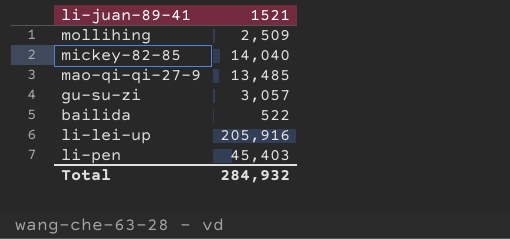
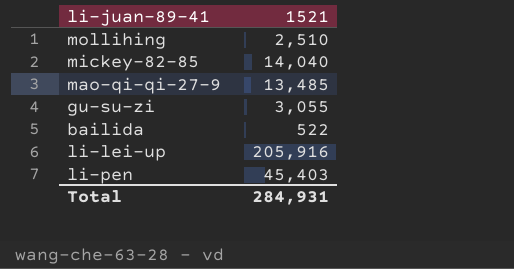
mollihing | 1521: 2,509 -> 2,510
gu-su-zi | 1521: 3,057 -> 3,055
Total | 1521: 284,932 -> 284,931

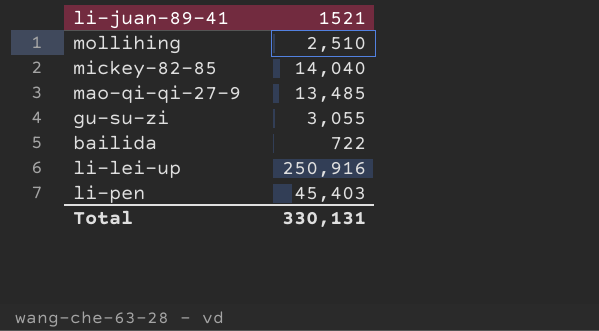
bailida | 1521: 522 -> 722
li-lei-up | 1521: 205,916 -> 250,916
Total | 1521: 284,931 -> 330,131

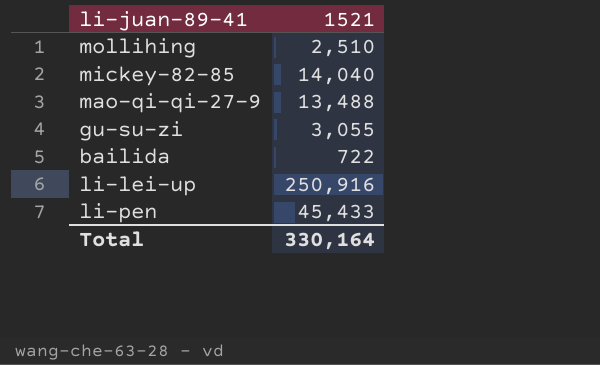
mao-qi-qi-27-9 | 1521: 13,485 -> 13,488
li-pen | 1521: 45,403 -> 45,433
Total | 1521: 330,131 -> 330,164

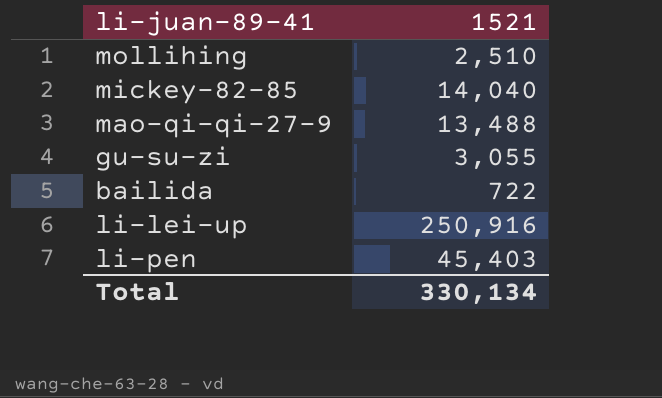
li-pen | 1521: 45,433 -> 45,403
Total | 1521: 330,164 -> 330,134

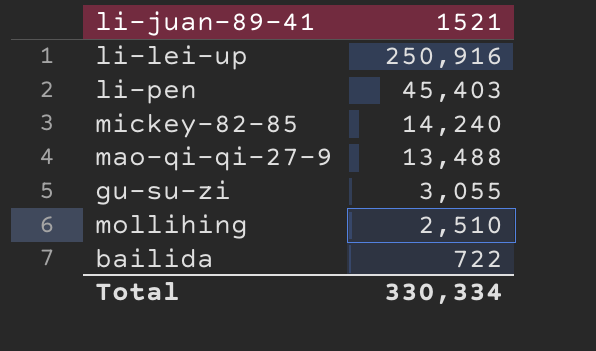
row order: none -> 1521 descending
mickey-82-85 | 1521: 14,040 -> 14,240
Total | 1521: 330,134 -> 330,334

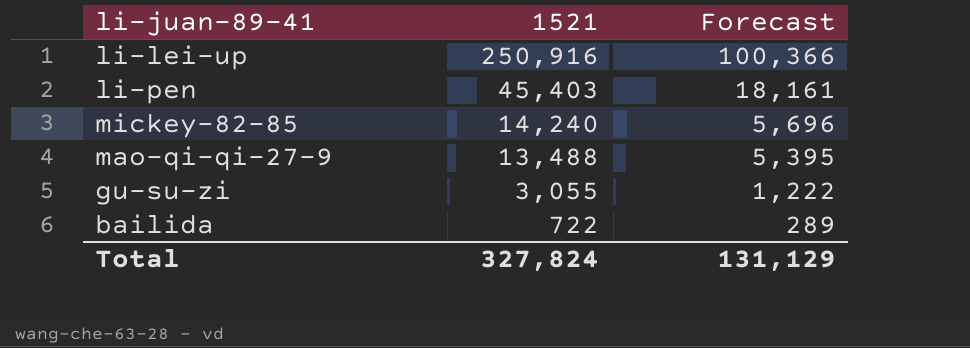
column Forecast | formula: none -> [1521] * 0.4
row mollihing: 2,510 -> none
Total | 1521: 330,334 -> 327,824

